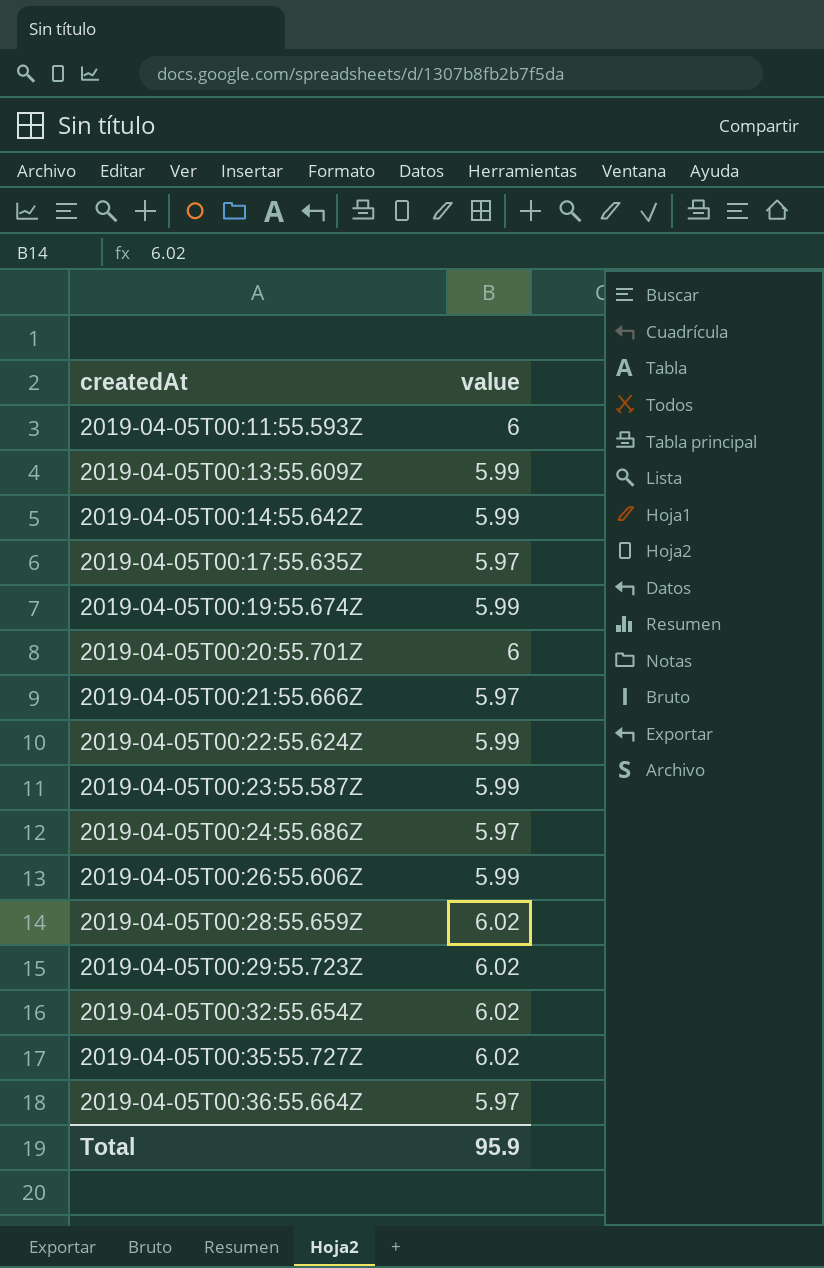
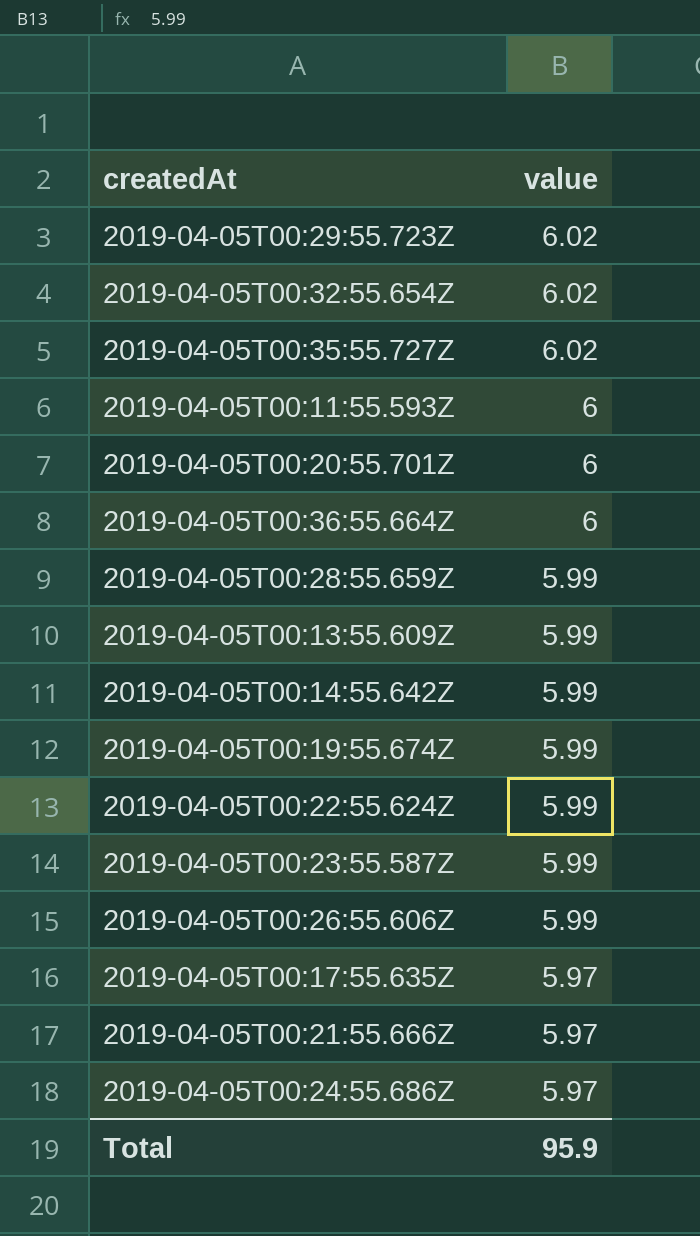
row order: createdAt ascending -> value descending
2019-04-05T00:36:55.664Z | value: 5.97 -> 6
2019-04-05T00:28:55.659Z | value: 6.02 -> 5.99

